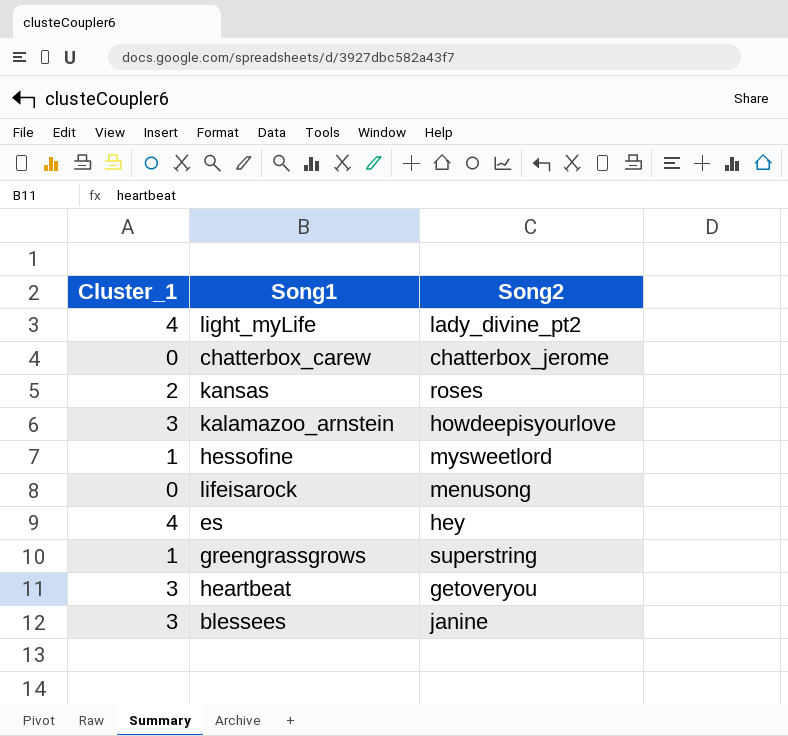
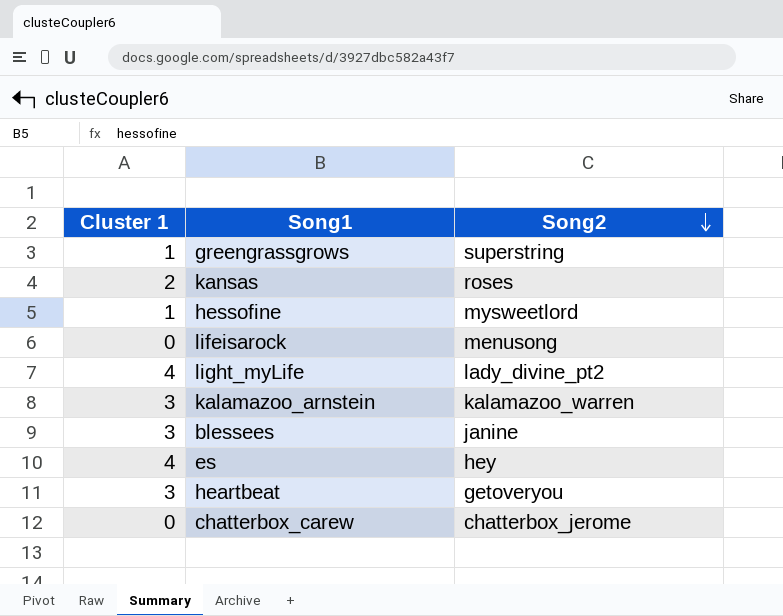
row order: none -> Song2 descending
column name: Cluster_1 -> Cluster 1
kalamazoo_arnstein | Song2: howdeepisyourlove -> kalamazoo_warren

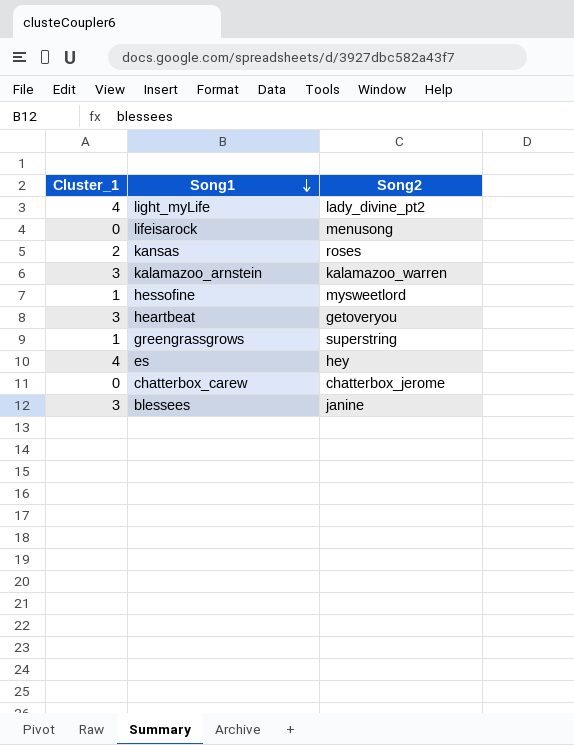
row order: Song2 descending -> Song1 descending
column name: Cluster 1 -> Cluster_1

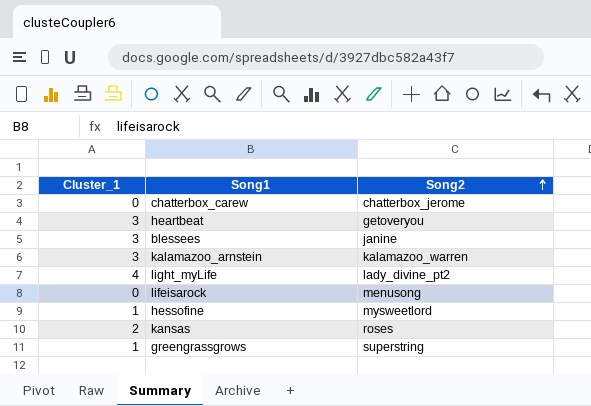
row order: Song1 descending -> Song2 ascending
row es: 4 | hey -> none

